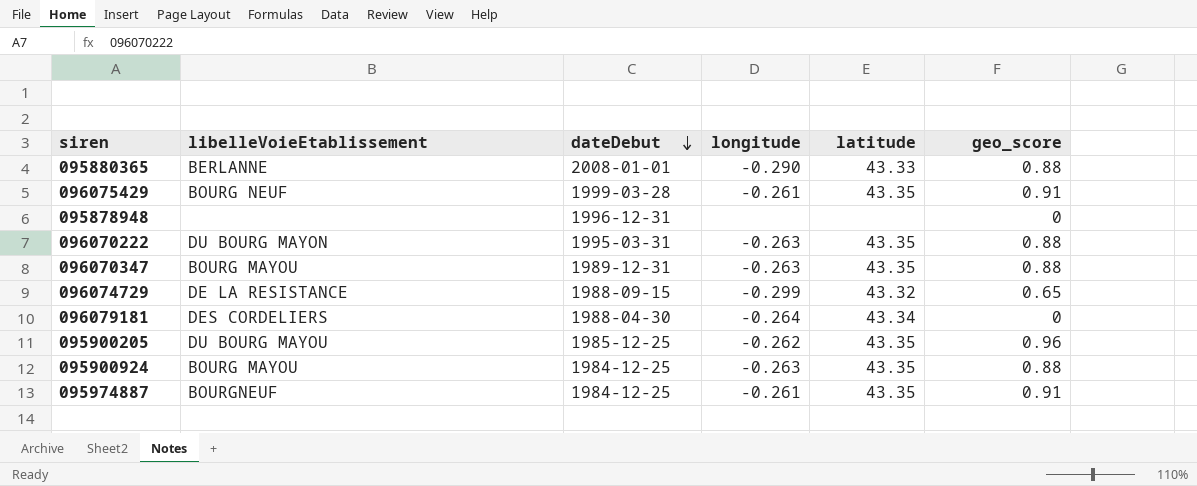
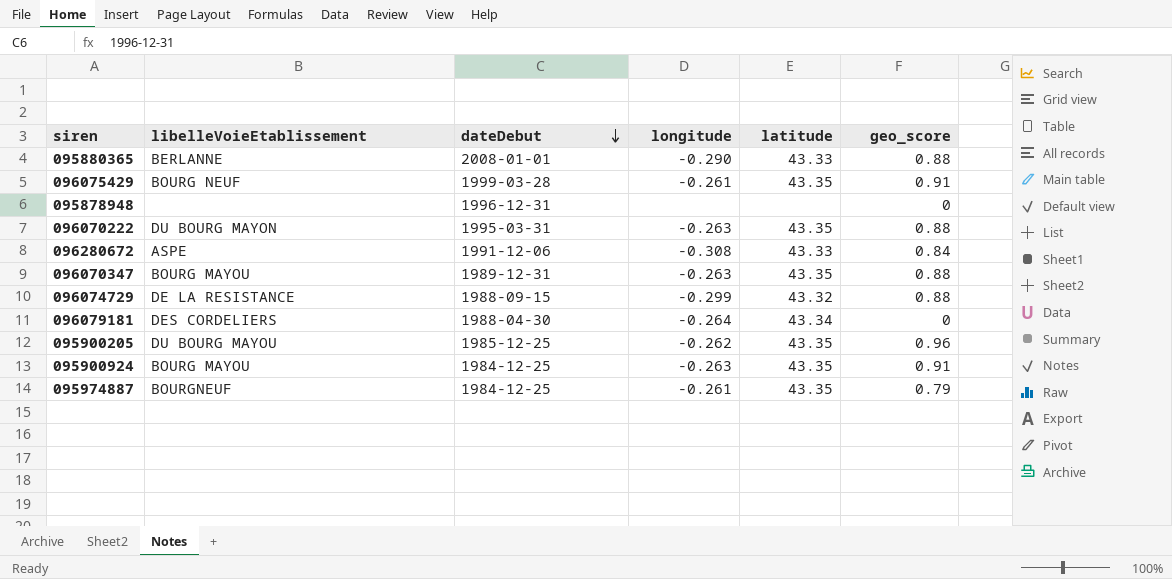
row 096280672: none -> ASPE | 1991-12-06 | -0.308 | 43.33 | 0.84
096074729 | geo_score: 0.65 -> 0.88
095900924 | geo_score: 0.88 -> 0.91
095974887 | geo_score: 0.91 -> 0.79

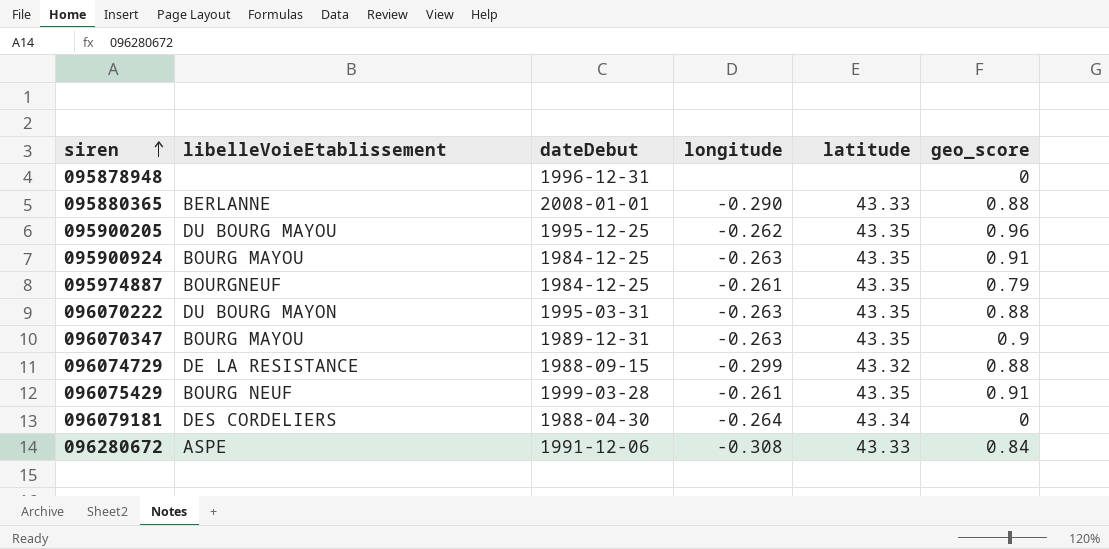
row order: dateDebut descending -> siren ascending
095900205 | dateDebut: 1985-12-25 -> 1995-12-25
096070347 | geo_score: 0.88 -> 0.9

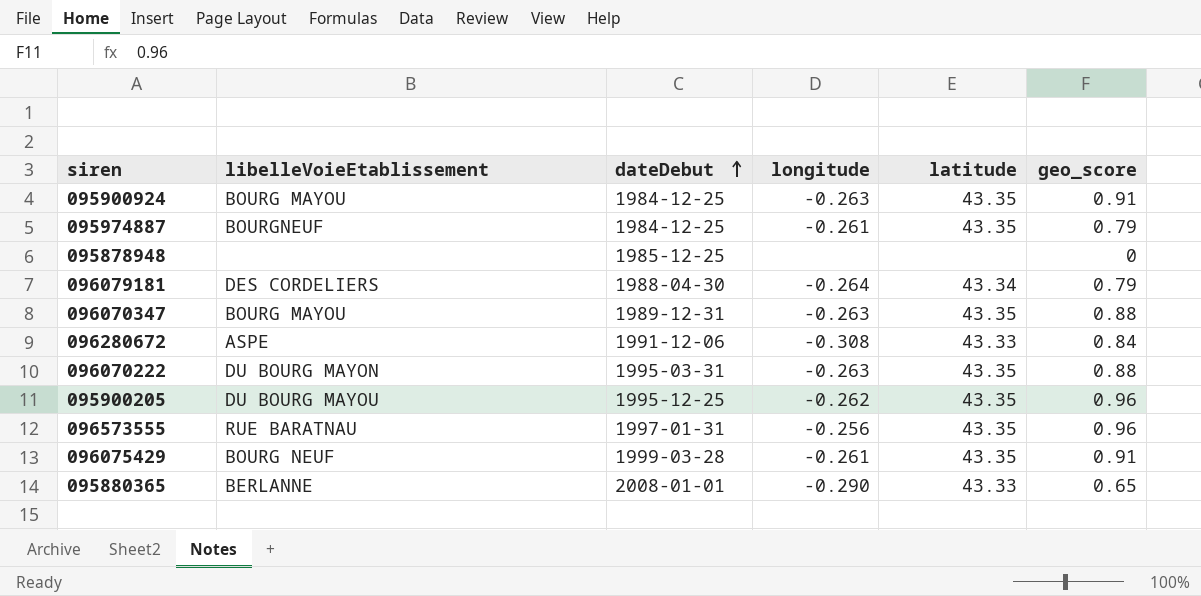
row order: siren ascending -> dateDebut ascending
row 096074729: DE LA RESISTANCE | 1988-09-15 | -0.299 | 43.32 | 0.88 -> none
095878948 | dateDebut: 1996-12-31 -> 1985-12-25
096079181 | geo_score: 0 -> 0.79
096070347 | geo_score: 0.9 -> 0.88
row 096573555: none -> RUE BARATNAU | 1997-01-31 | -0.256 | 43.35 | 0.96
095880365 | geo_score: 0.88 -> 0.65

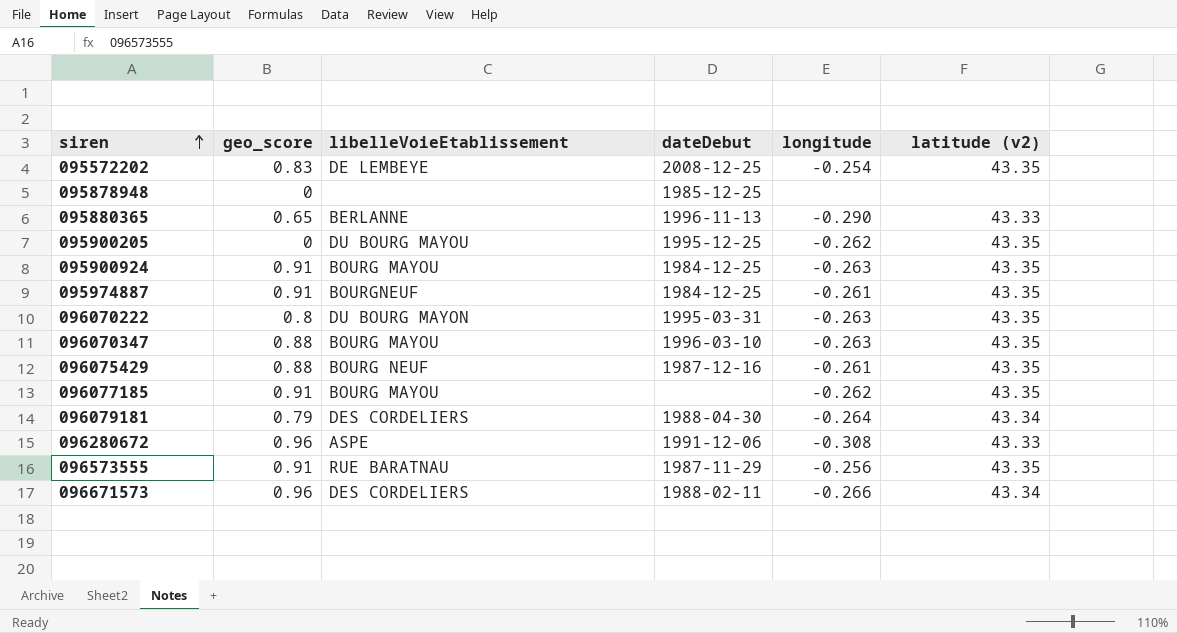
row order: dateDebut ascending -> siren ascending
column geo_score | position: 6 -> 2
column name: latitude -> latitude (v2)
row 095572202: none -> 0.83 | DE LEMBEYE | 2008-12-25 | -0.254 | 43.35
095880365 | dateDebut: 2008-01-01 -> 1996-11-13
095900205 | geo_score: 0.96 -> 0
095974887 | geo_score: 0.79 -> 0.91
096070222 | geo_score: 0.88 -> 0.8
096070347 | dateDebut: 1989-12-31 -> 1996-03-10
096075429 | geo_score: 0.91 -> 0.88
096075429 | dateDebut: 1999-03-28 -> 1987-12-16
row 096077185: none -> 0.91 | BOURG MAYOU | none | -0.262 | 43.35
096280672 | geo_score: 0.84 -> 0.96
096573555 | geo_score: 0.96 -> 0.91
096573555 | dateDebut: 1997-01-31 -> 1987-11-29
row 096671573: none -> 0.96 | DES CORDELIERS | 1988-02-11 | -0.266 | 43.34

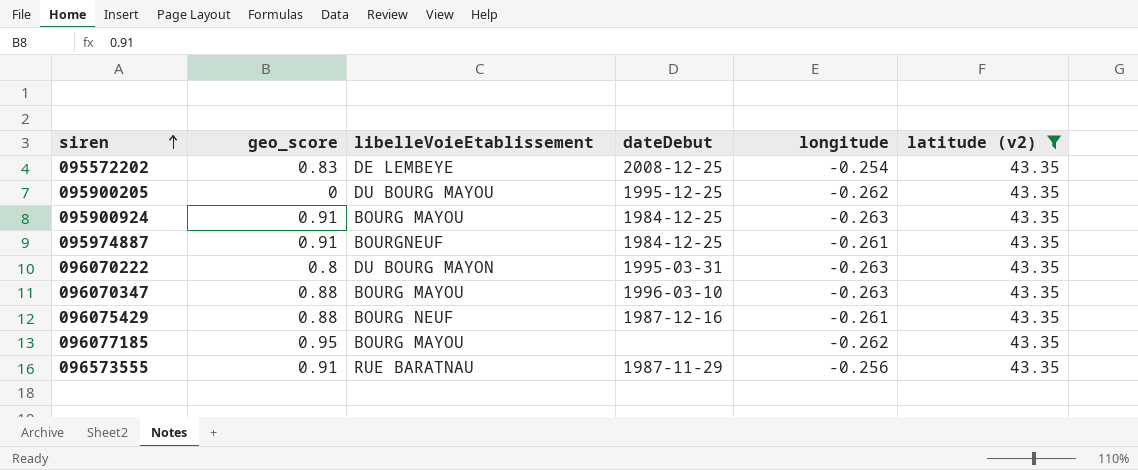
filter: none -> latitude (v2) = 43.35
096077185 | geo_score: 0.91 -> 0.95

